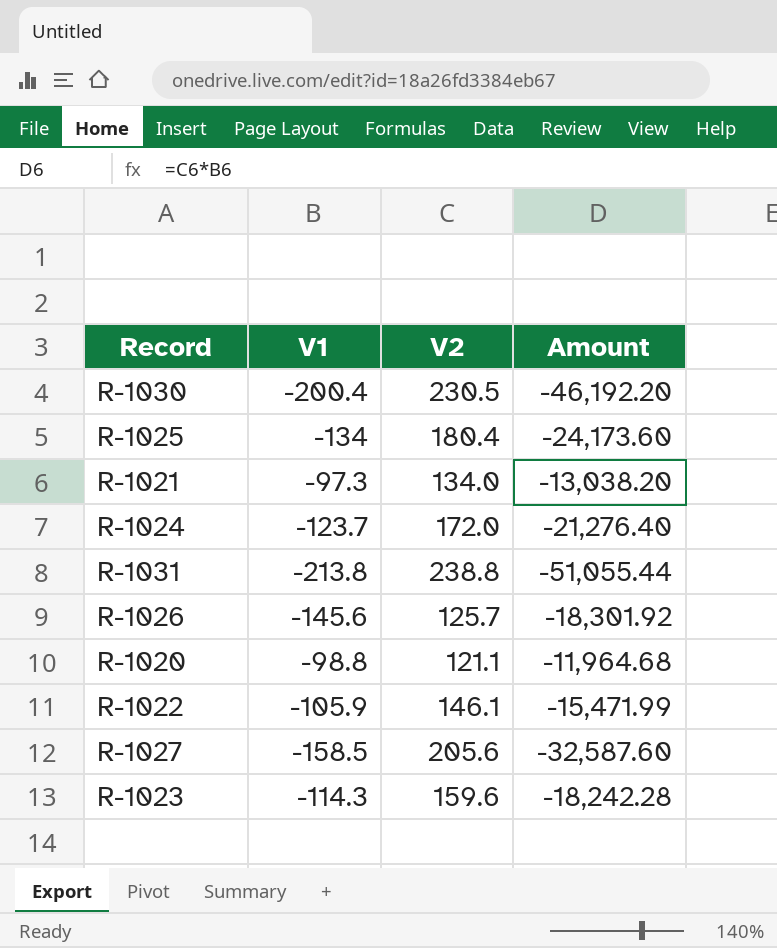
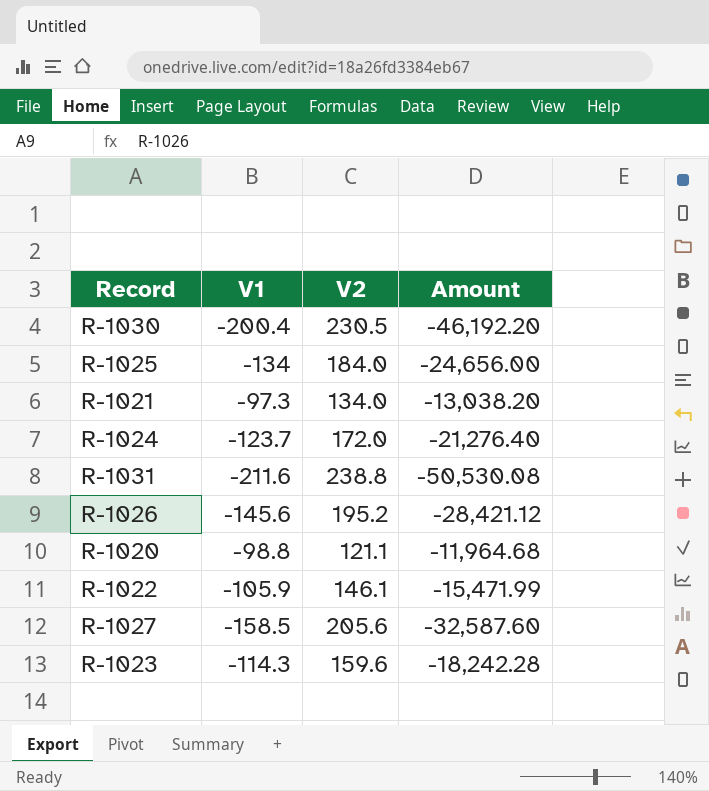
R-1025 | V2: 180.4 -> 184.0
R-1025 | Amount: -24,173.60 -> -24,656.00
R-1031 | V1: -213.8 -> -211.6
R-1031 | Amount: -51,055.44 -> -50,530.08
R-1026 | V2: 125.7 -> 195.2
R-1026 | Amount: -18,301.92 -> -28,421.12

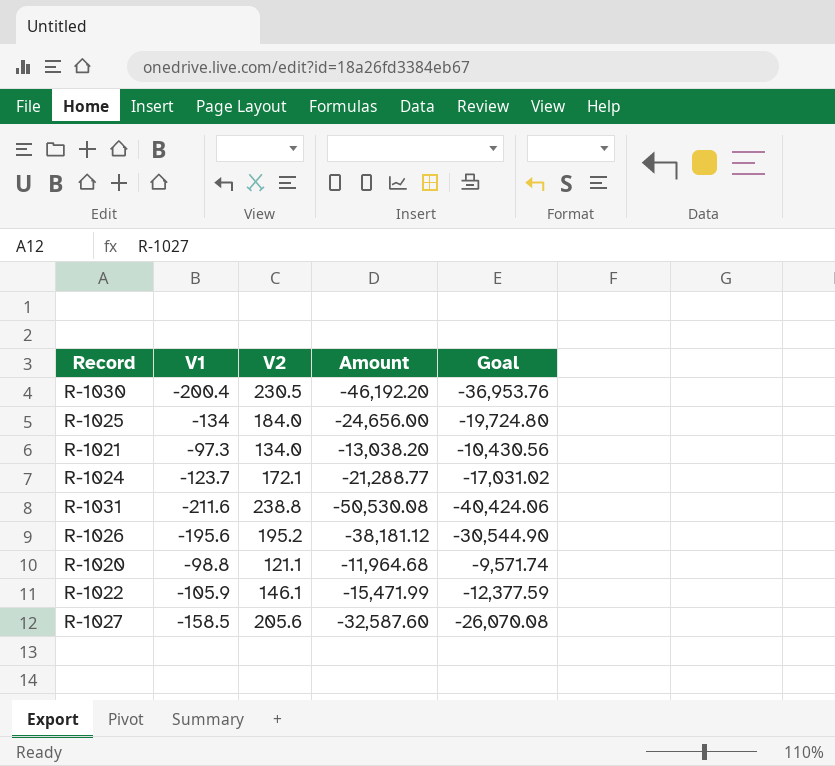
column Goal | formula: none -> [Amount] * 0.8
row R-1023: -114.3 | 159.6 | -18,242.28 -> none
R-1024 | V2: 172.0 -> 172.1
R-1024 | Amount: -21,276.40 -> -21,288.77
R-1026 | V1: -145.6 -> -195.6
R-1026 | Amount: -28,421.12 -> -38,181.12

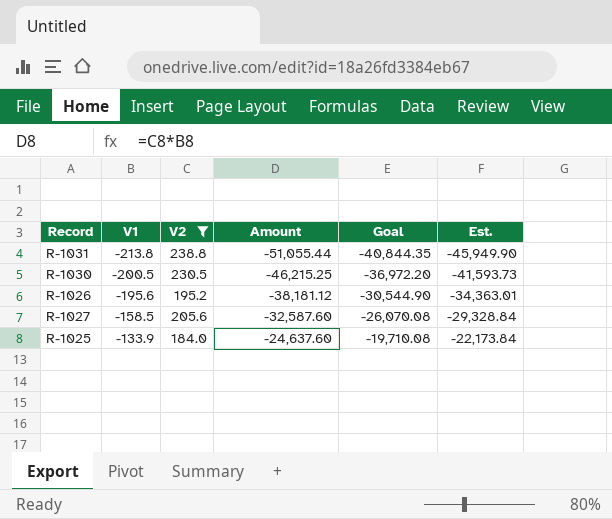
filter: none -> V2 >= 184.0
row order: none -> V1 ascending
column Est. | formula: none -> [Amount] * 0.9
R-1031 | V1: -211.6 -> -213.8
R-1031 | Amount: -50,530.08 -> -51,055.44
R-1031 | Goal: -40,424.06 -> -40,844.35
R-1030 | V1: -200.4 -> -200.5
R-1030 | Amount: -46,192.20 -> -46,215.25
R-1030 | Goal: -36,953.76 -> -36,972.20
R-1025 | V1: -134 -> -133.9
R-1025 | Amount: -24,656.00 -> -24,637.60
R-1025 | Goal: -19,724.80 -> -19,710.08

